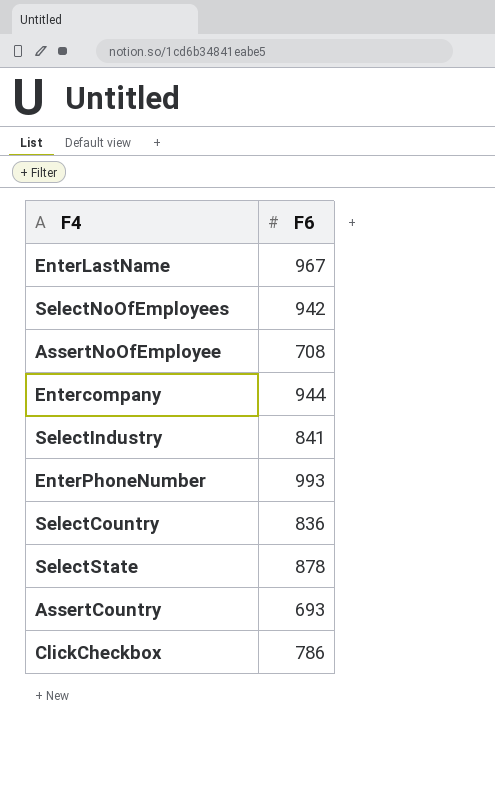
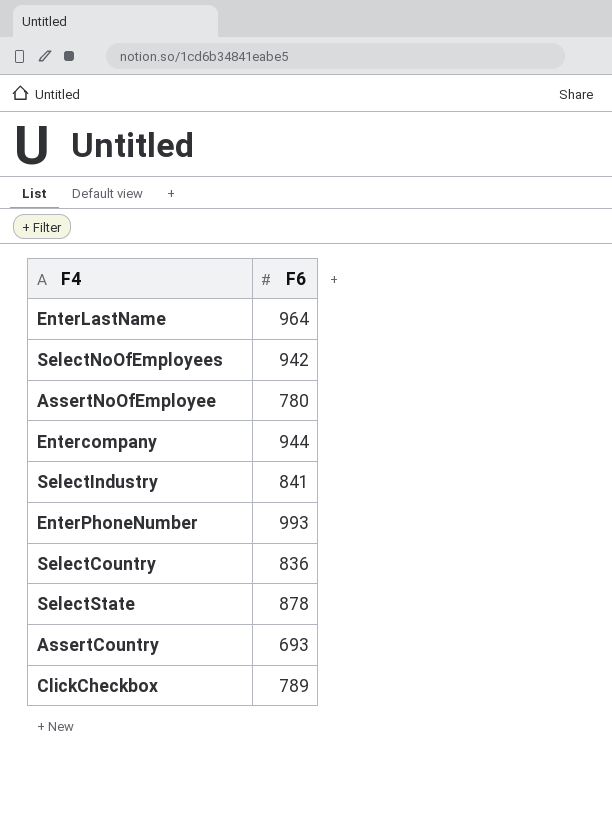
EnterLastName | F6: 967 -> 964
AssertNoOfEmployee | F6: 708 -> 780
ClickCheckbox | F6: 786 -> 789

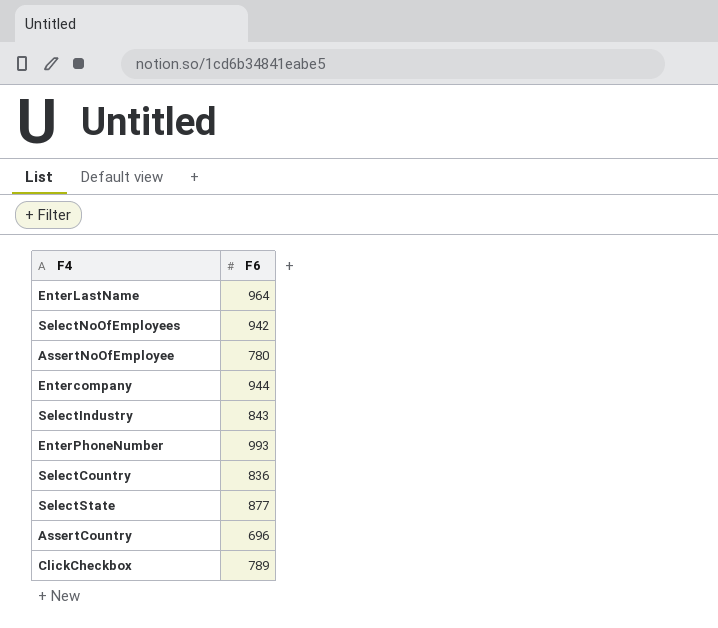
SelectIndustry | F6: 841 -> 843
SelectState | F6: 878 -> 877
AssertCountry | F6: 693 -> 696

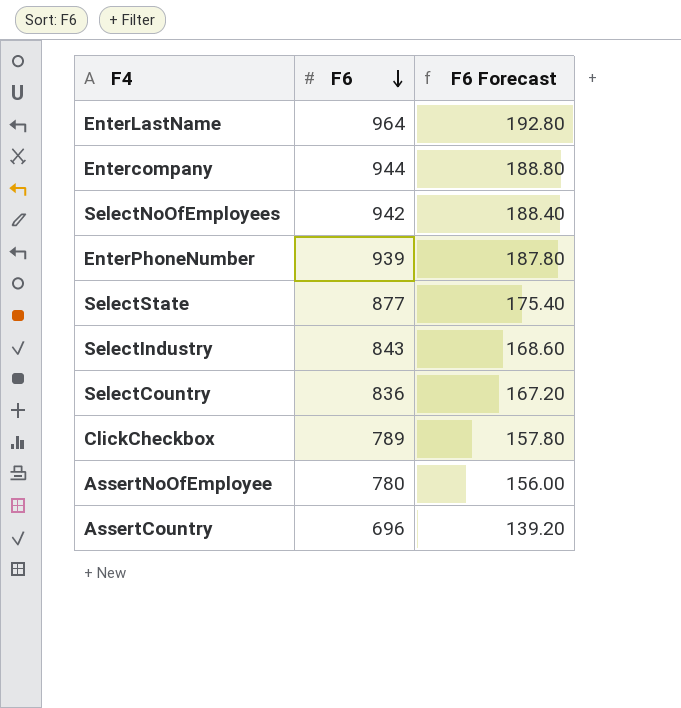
row order: none -> F6 descending
column F6 Forecast | formula: none -> [F6] * 0.2
EnterPhoneNumber | F6: 993 -> 939

